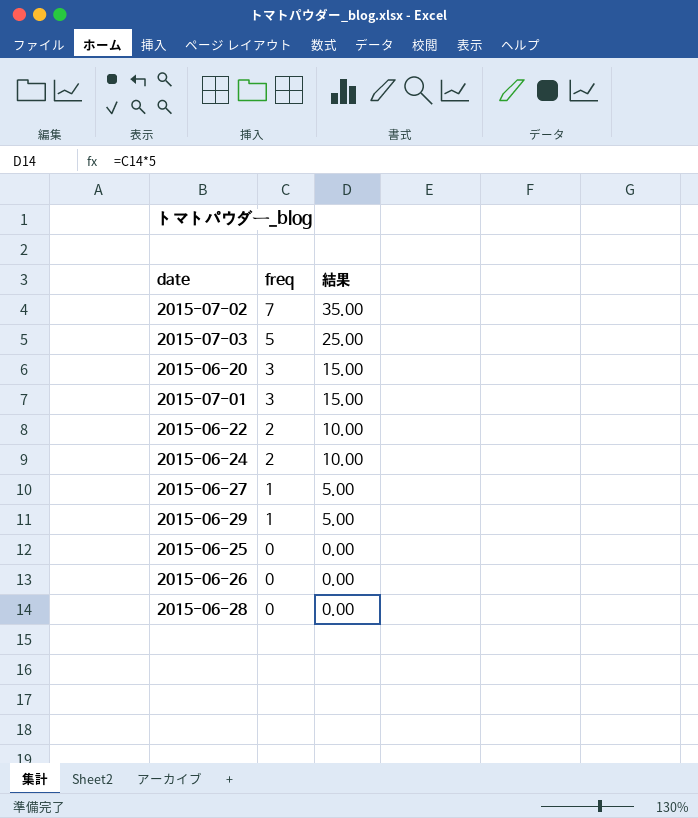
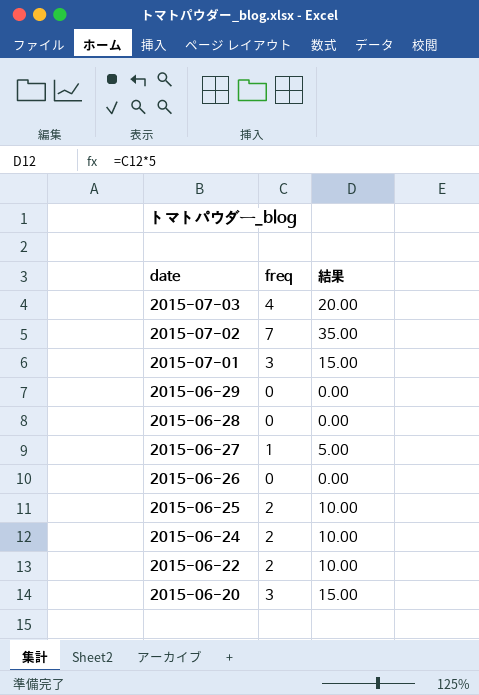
row order: freq descending -> date descending
2015-07-03 | freq: 5 -> 4
2015-07-03 | 結果: 25.00 -> 20.00
2015-06-29 | freq: 1 -> 0
2015-06-29 | 結果: 5.00 -> 0.00
2015-06-25 | freq: 0 -> 2
2015-06-25 | 結果: 0.00 -> 10.00

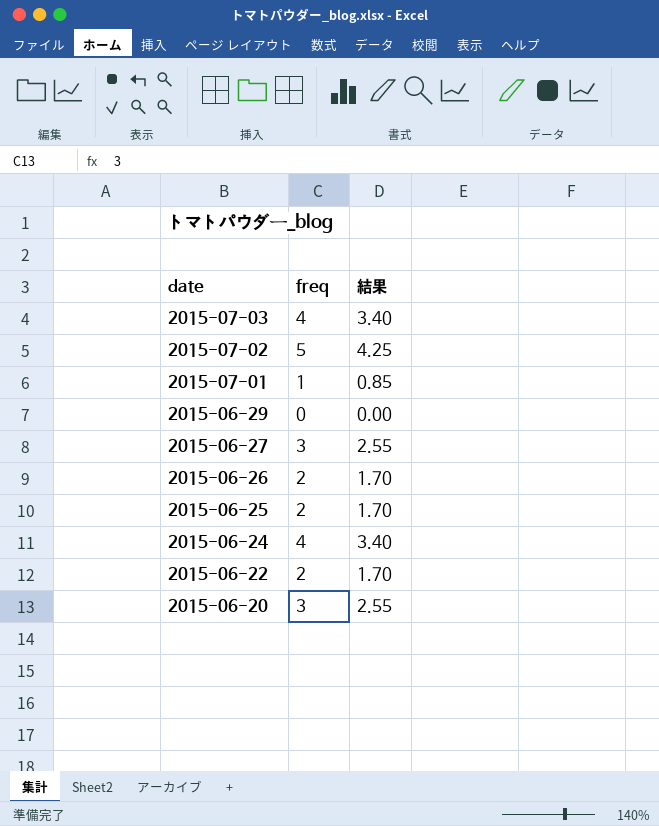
column 結果 | formula: [freq] * 5 -> [freq] * 0.85
row 2015-06-28: 0 | 0.00 -> none
2015-07-02 | freq: 7 -> 5
2015-07-01 | freq: 3 -> 1
2015-06-27 | freq: 1 -> 3
2015-06-26 | freq: 0 -> 2
2015-06-24 | freq: 2 -> 4

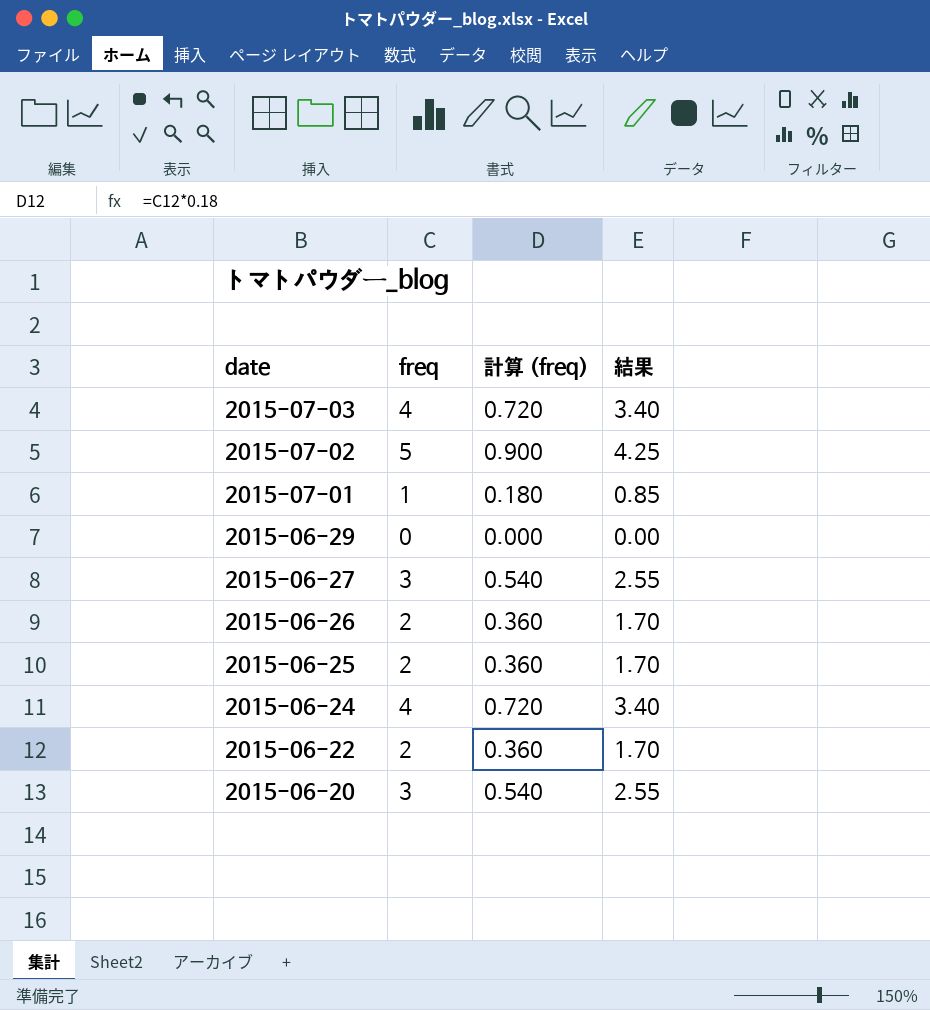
column 計算 (freq) | formula: none -> [freq] * 0.18

